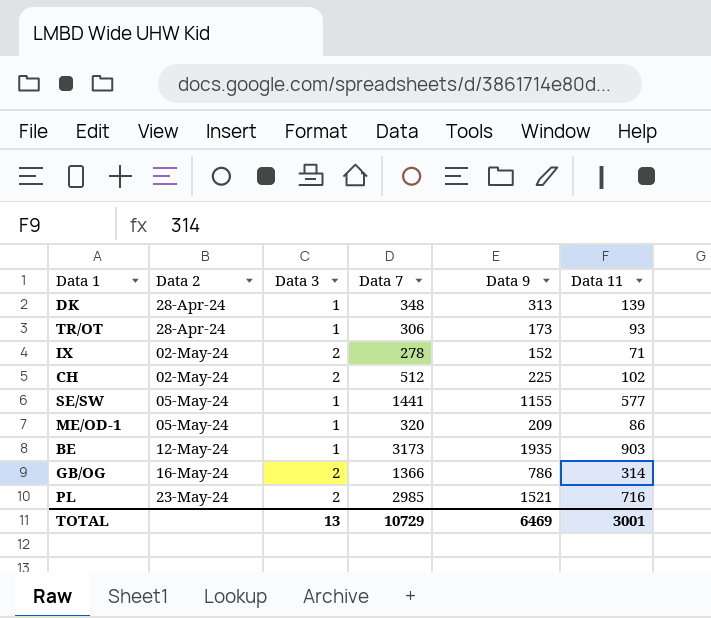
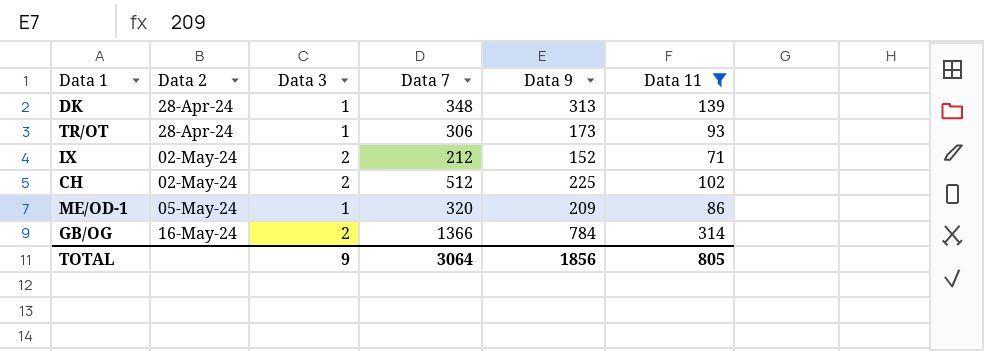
filter: none -> Data 11 <= 314
IX | Data 7: 278 -> 212
GB/OG | Data 9: 786 -> 784
TOTAL | Data 3: 13 -> 9
TOTAL | Data 7: 10729 -> 3064
TOTAL | Data 9: 6469 -> 1856
TOTAL | Data 11: 3001 -> 805

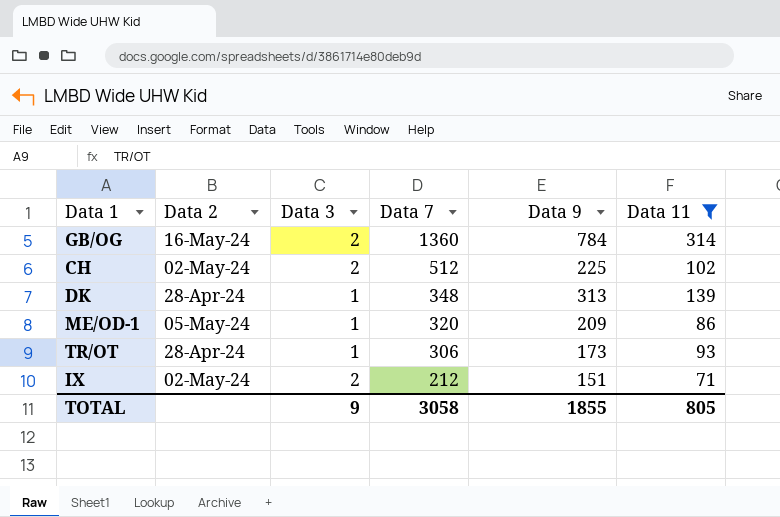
row order: Data 2 ascending -> Data 7 descending
GB/OG | Data 7: 1366 -> 1360
IX | Data 9: 152 -> 151
TOTAL | Data 7: 3064 -> 3058
TOTAL | Data 9: 1856 -> 1855

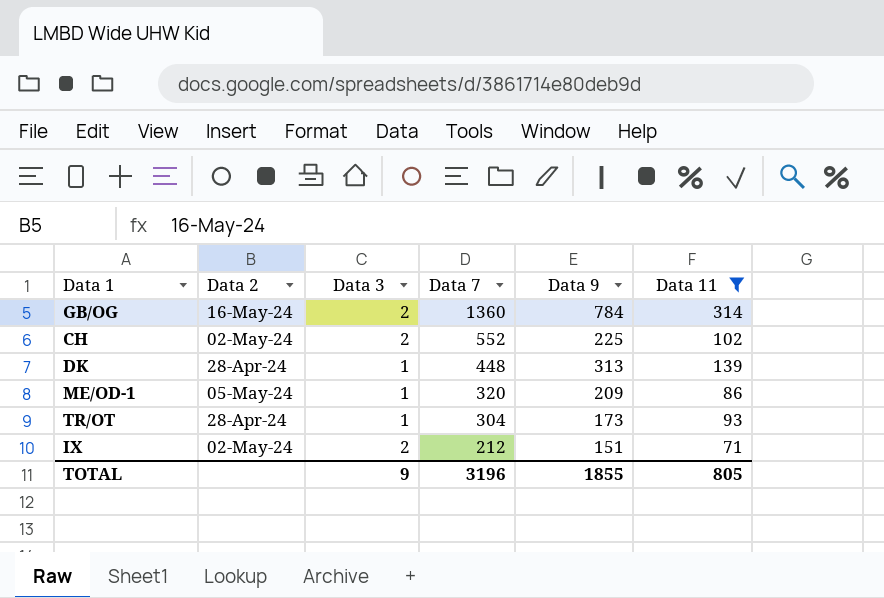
CH | Data 7: 512 -> 552
DK | Data 7: 348 -> 448
TR/OT | Data 7: 306 -> 304
TOTAL | Data 7: 3058 -> 3196

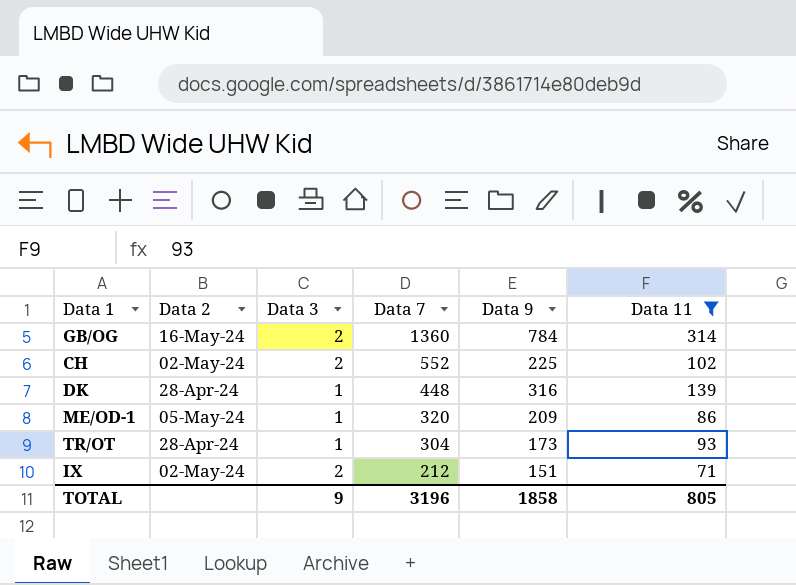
DK | Data 9: 313 -> 316
TOTAL | Data 9: 1855 -> 1858

